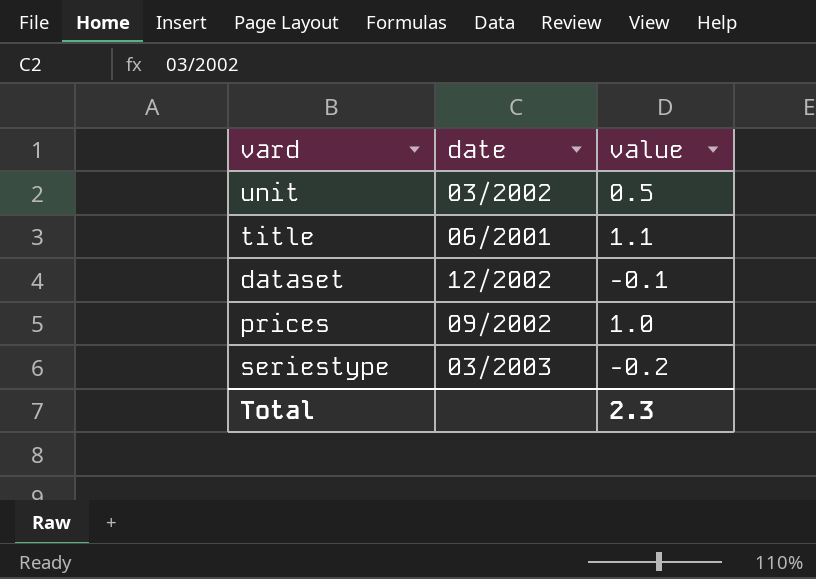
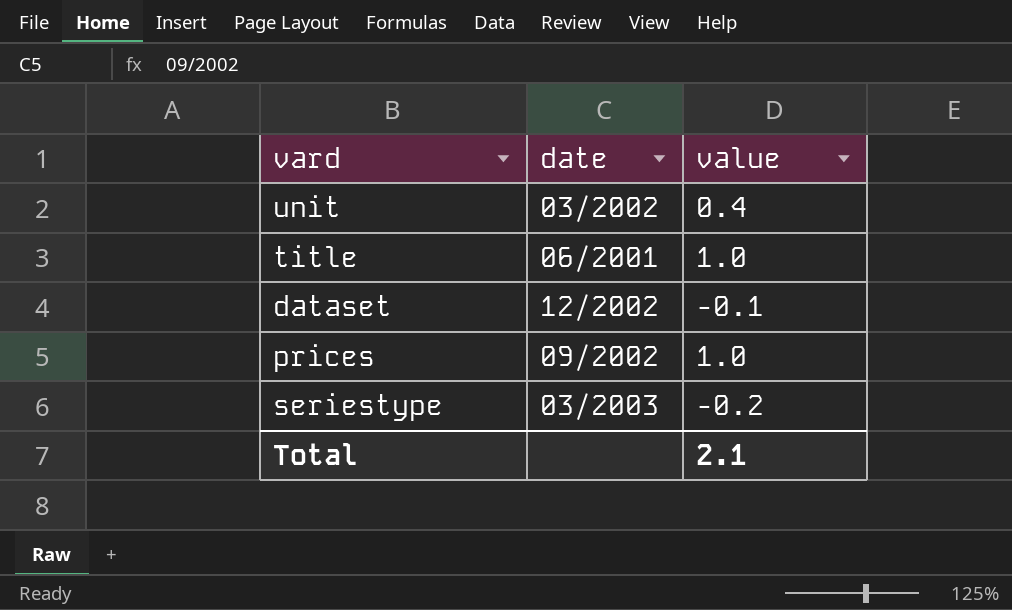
unit | value: 0.5 -> 0.4
title | value: 1.1 -> 1.0
Total | value: 2.3 -> 2.1

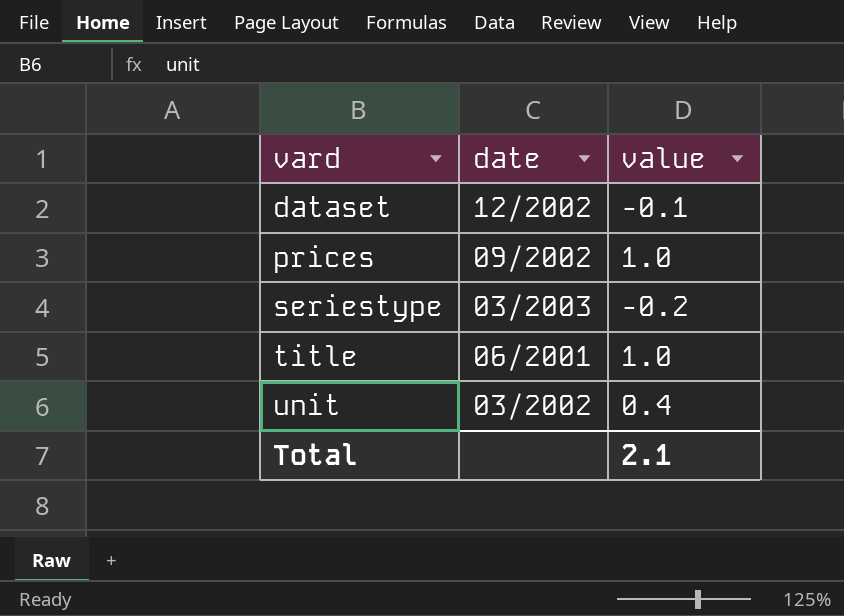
row order: none -> vard ascending

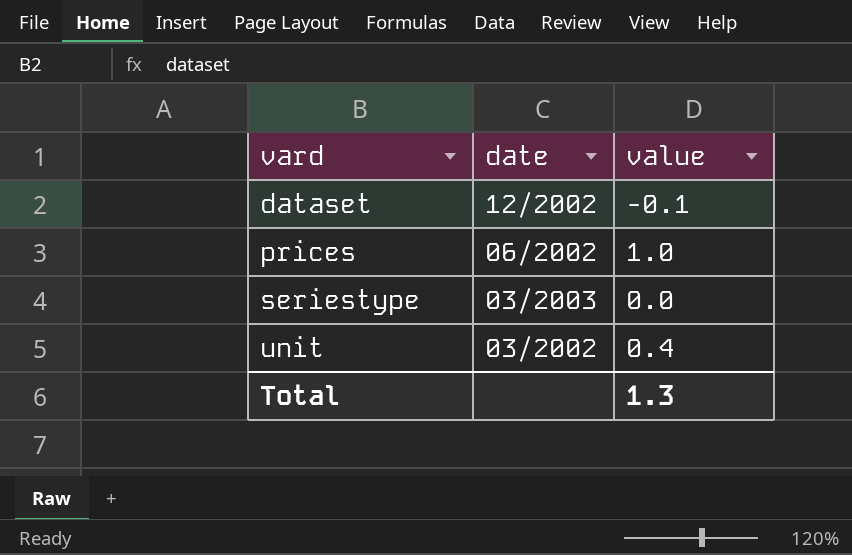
row title: 06/2001 | 1.0 -> none
prices | date: 09/2002 -> 06/2002
seriestype | value: -0.2 -> 0.0
Total | value: 2.1 -> 1.3

